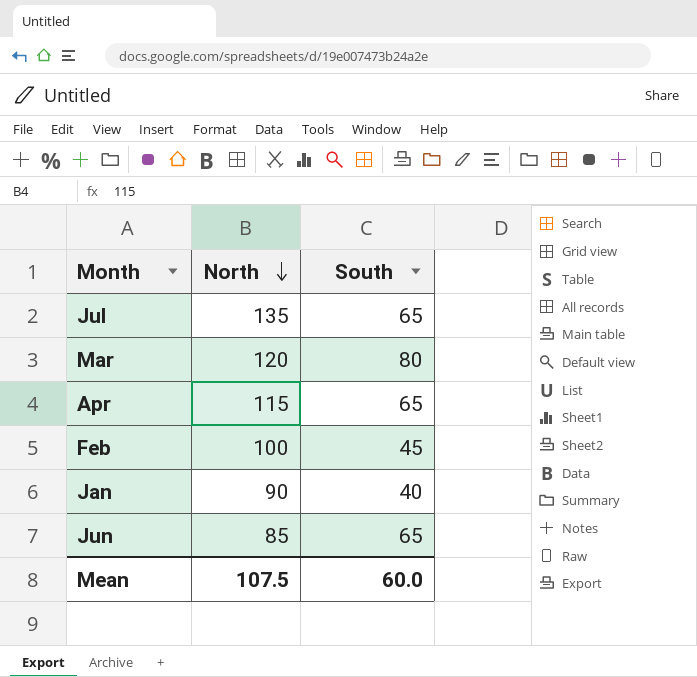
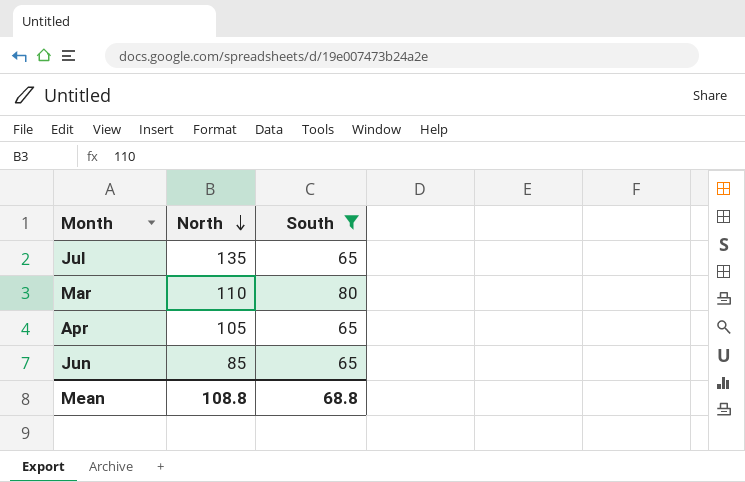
filter: none -> South >= 65
Mar | North: 120 -> 110
Apr | North: 115 -> 105
Mean | North: 107.5 -> 108.8
Mean | South: 60.0 -> 68.8

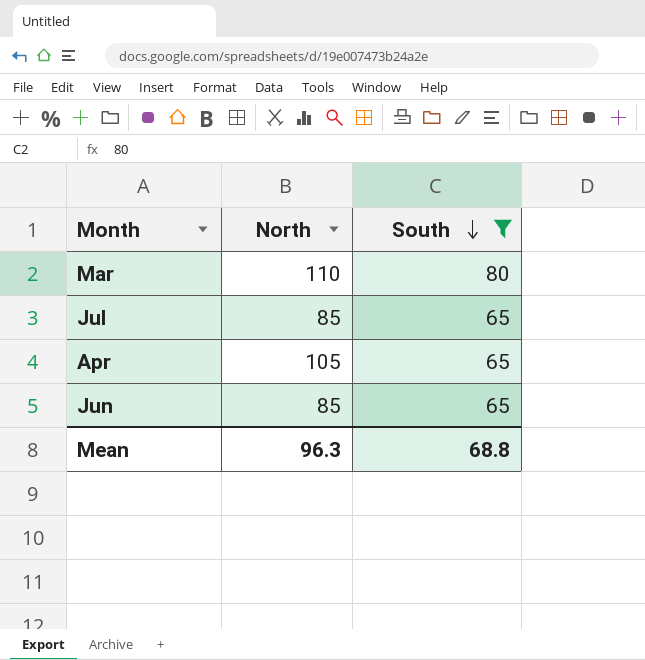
row order: North descending -> South descending
Jul | North: 135 -> 85
Mean | North: 108.8 -> 96.3

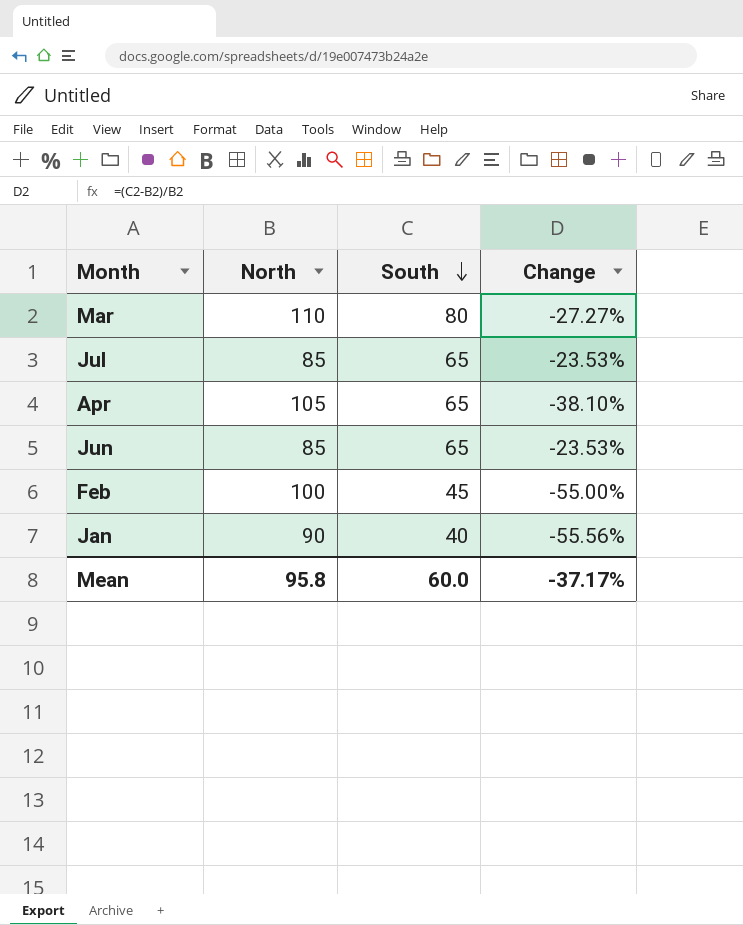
filter: South >= 65 -> none
column Change | formula: none -> ([South] - [North]) / [North]
Mean | North: 96.3 -> 95.8
Mean | South: 68.8 -> 60.0

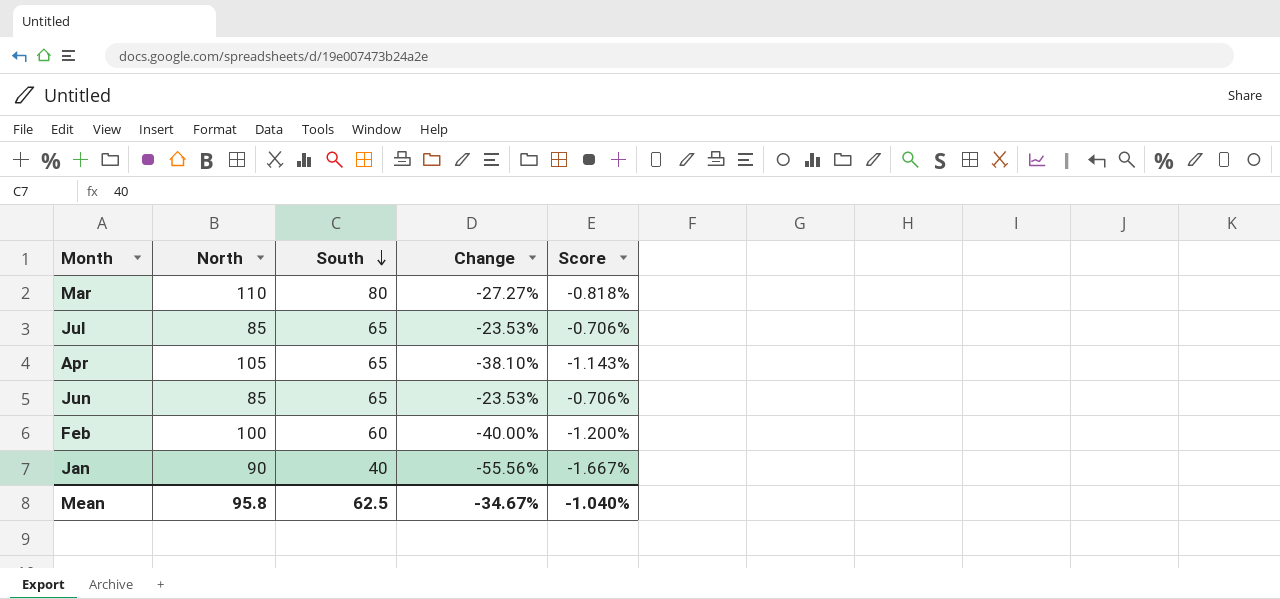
column Score | formula: none -> [Change] * 0.03
Feb | South: 45 -> 60
Feb | Change: -55.00% -> -40.00%
Mean | South: 60.0 -> 62.5
Mean | Change: -37.17% -> -34.67%

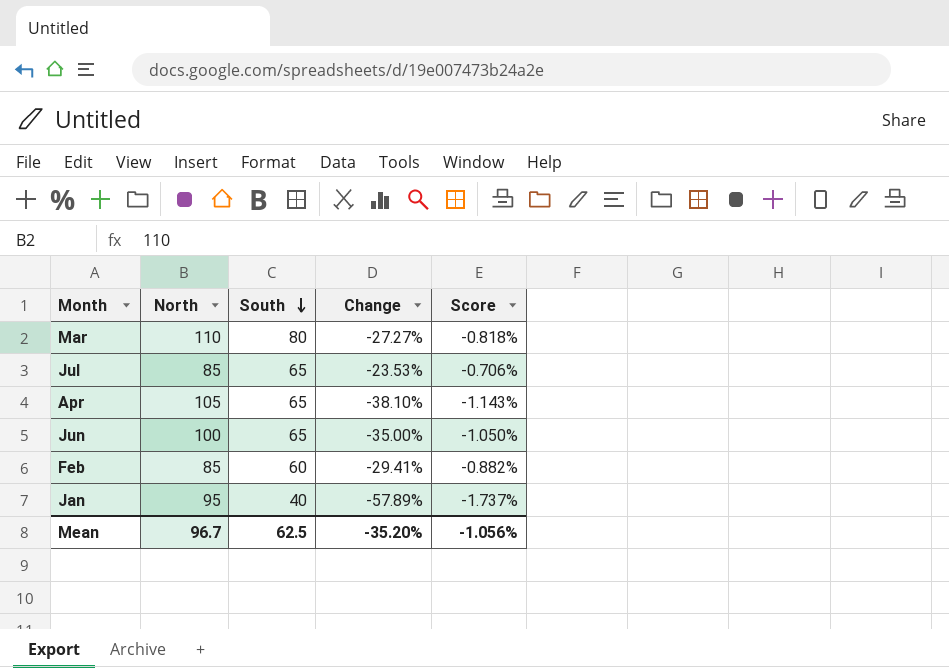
Jun | North: 85 -> 100
Jun | Change: -23.53% -> -35.00%
Jun | Score: -0.706% -> -1.050%
Feb | North: 100 -> 85
Feb | Change: -40.00% -> -29.41%
Feb | Score: -1.200% -> -0.882%
Jan | North: 90 -> 95
Jan | Change: -55.56% -> -57.89%
Jan | Score: -1.667% -> -1.737%
Mean | North: 95.8 -> 96.7
Mean | Change: -34.67% -> -35.20%
Mean | Score: -1.040% -> -1.056%

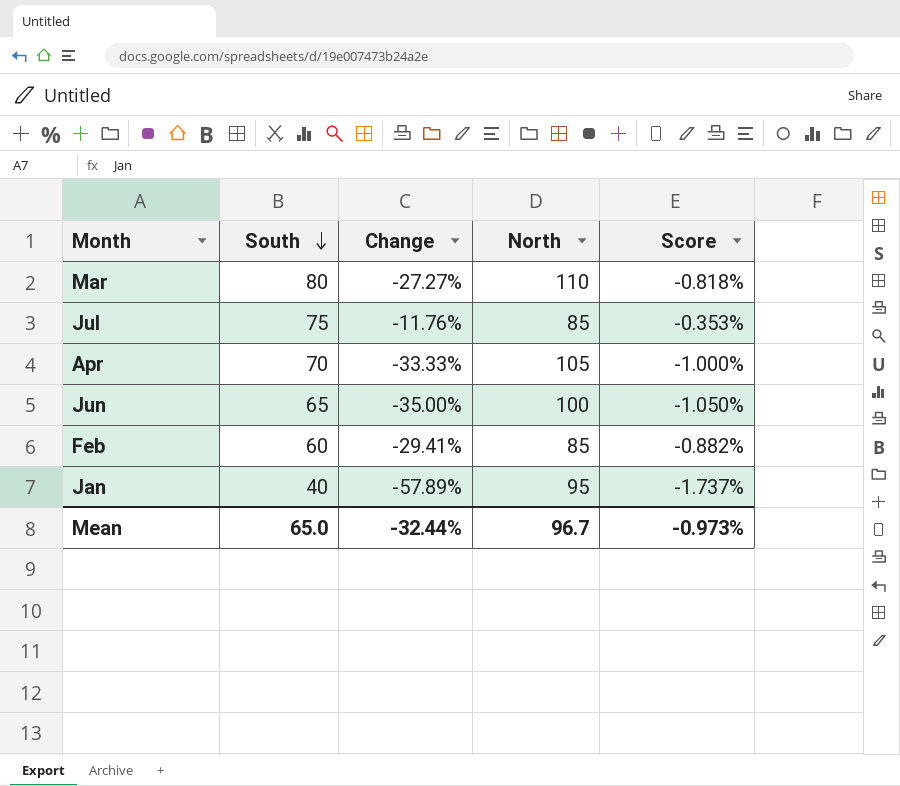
column North | position: 2 -> 4
Jul | South: 65 -> 75
Jul | Change: -23.53% -> -11.76%
Jul | Score: -0.706% -> -0.353%
Apr | South: 65 -> 70
Apr | Change: -38.10% -> -33.33%
Apr | Score: -1.143% -> -1.000%
Mean | South: 62.5 -> 65.0
Mean | Change: -35.20% -> -32.44%
Mean | Score: -1.056% -> -0.973%

